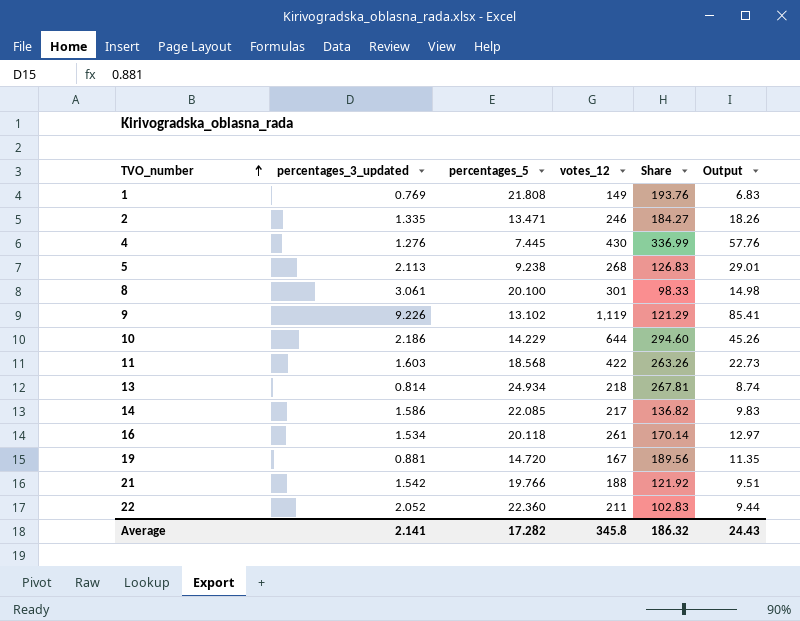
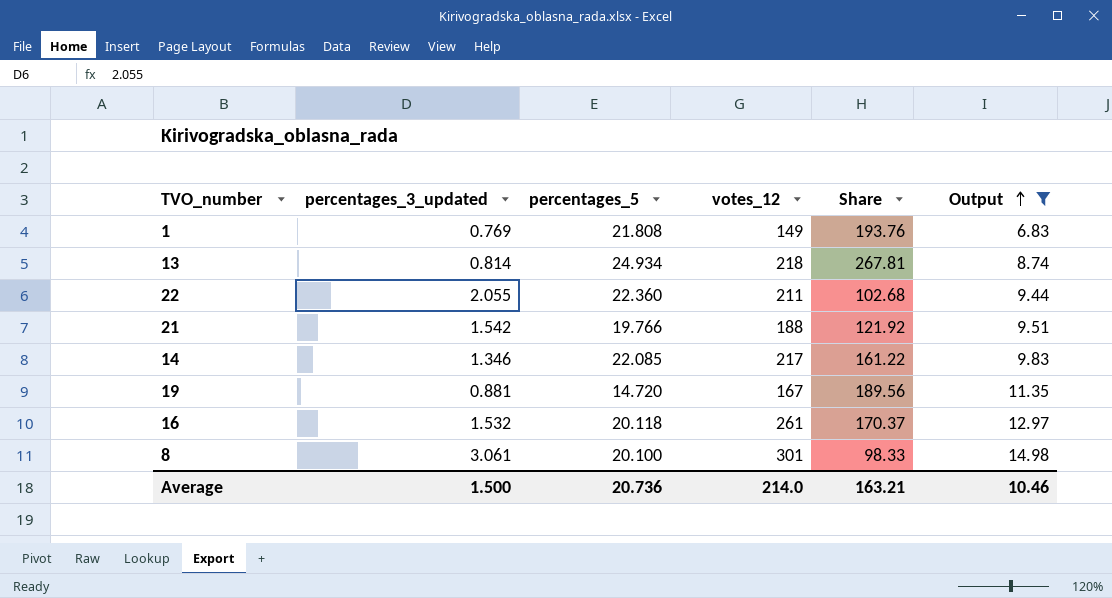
filter: none -> Output <= 14.98
row order: TVO_number ascending -> Output ascending
22 | percentages_3_updated: 2.052 -> 2.055
22 | Share: 102.83 -> 102.68
14 | percentages_3_updated: 1.586 -> 1.346
14 | Share: 136.82 -> 161.22
16 | percentages_3_updated: 1.534 -> 1.532
16 | Share: 170.14 -> 170.37
Average | percentages_3_updated: 2.141 -> 1.500
Average | percentages_5: 17.282 -> 20.736
Average | votes_12: 345.8 -> 214.0
Average | Share: 186.32 -> 163.21
Average | Output: 24.43 -> 10.46

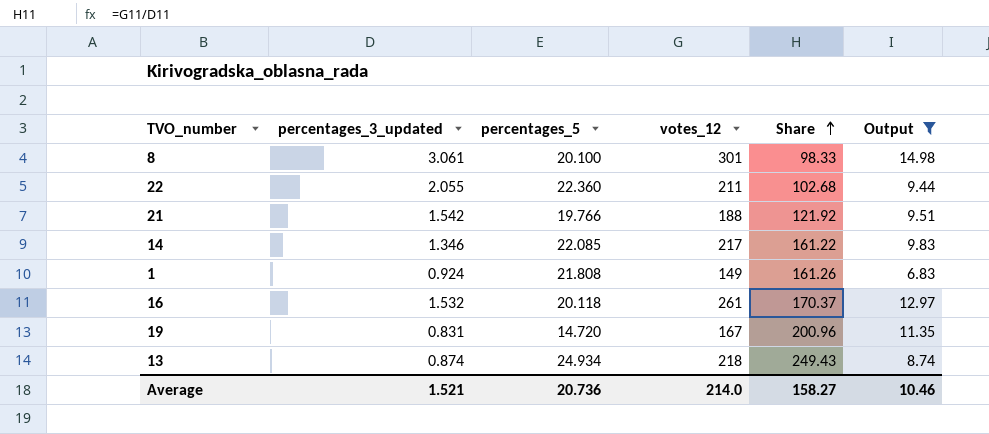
row order: Output ascending -> Share ascending
1 | percentages_3_updated: 0.769 -> 0.924
1 | Share: 193.76 -> 161.26
19 | percentages_3_updated: 0.881 -> 0.831
19 | Share: 189.56 -> 200.96
13 | percentages_3_updated: 0.814 -> 0.874
13 | Share: 267.81 -> 249.43
Average | percentages_3_updated: 1.500 -> 1.521
Average | Share: 163.21 -> 158.27

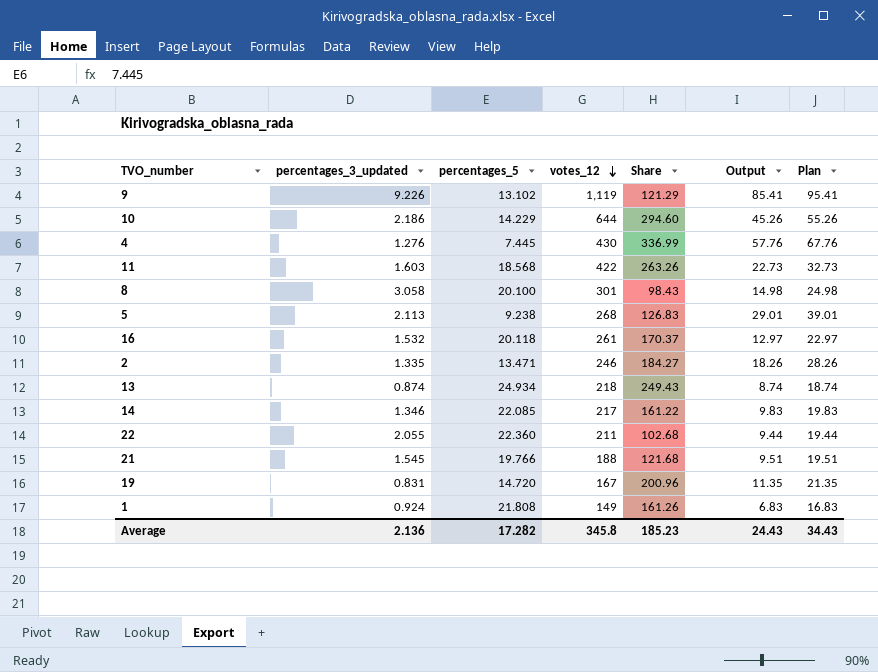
filter: Output <= 14.98 -> none
row order: Share ascending -> votes_12 descending
column Plan | formula: none -> [Output] + 10
8 | percentages_3_updated: 3.061 -> 3.058
8 | Share: 98.33 -> 98.43
21 | percentages_3_updated: 1.542 -> 1.545
21 | Share: 121.92 -> 121.68
Average | percentages_3_updated: 1.521 -> 2.136
Average | percentages_5: 20.736 -> 17.282
Average | votes_12: 214.0 -> 345.8
Average | Share: 158.27 -> 185.23
Average | Output: 10.46 -> 24.43

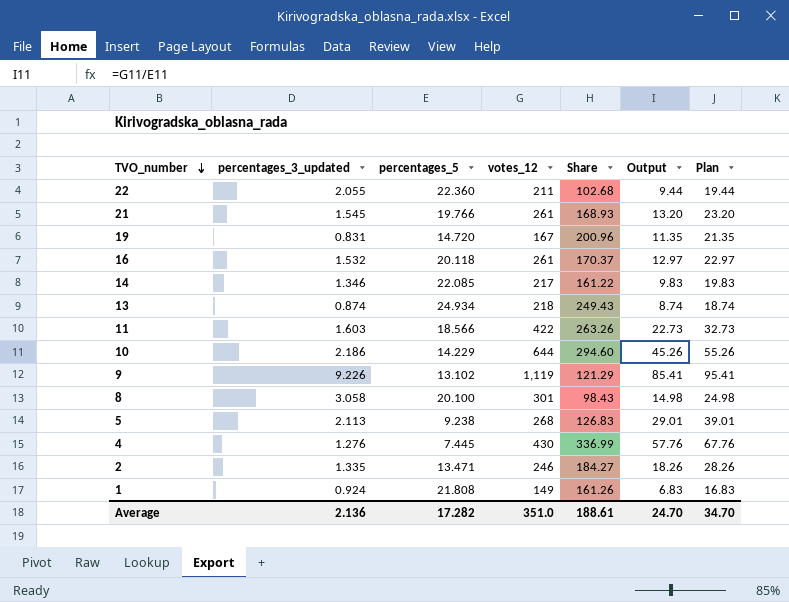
row order: votes_12 descending -> TVO_number descending
21 | votes_12: 188 -> 261
21 | Share: 121.68 -> 168.93
21 | Output: 9.51 -> 13.20
21 | Plan: 19.51 -> 23.20
11 | percentages_5: 18.568 -> 18.566
Average | votes_12: 345.8 -> 351.0
Average | Share: 185.23 -> 188.61
Average | Output: 24.43 -> 24.70
Average | Plan: 34.43 -> 34.70

